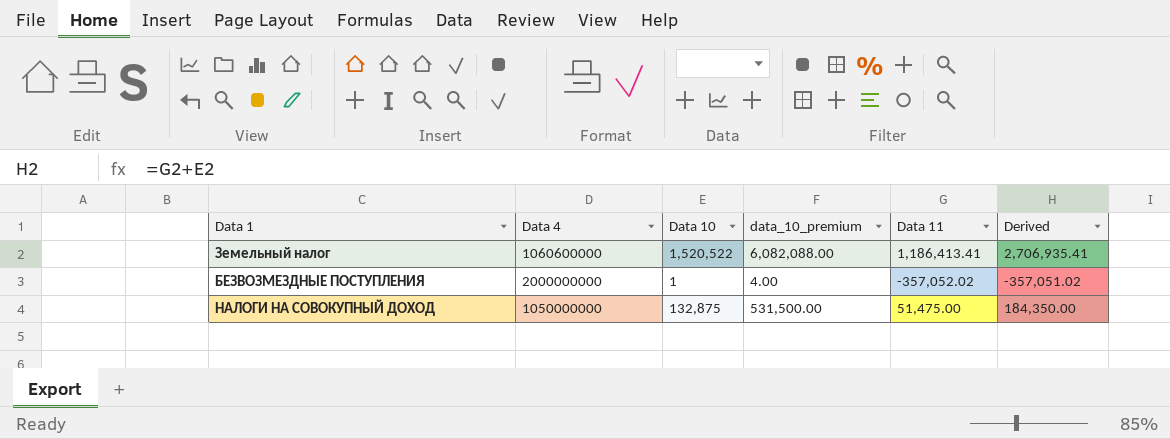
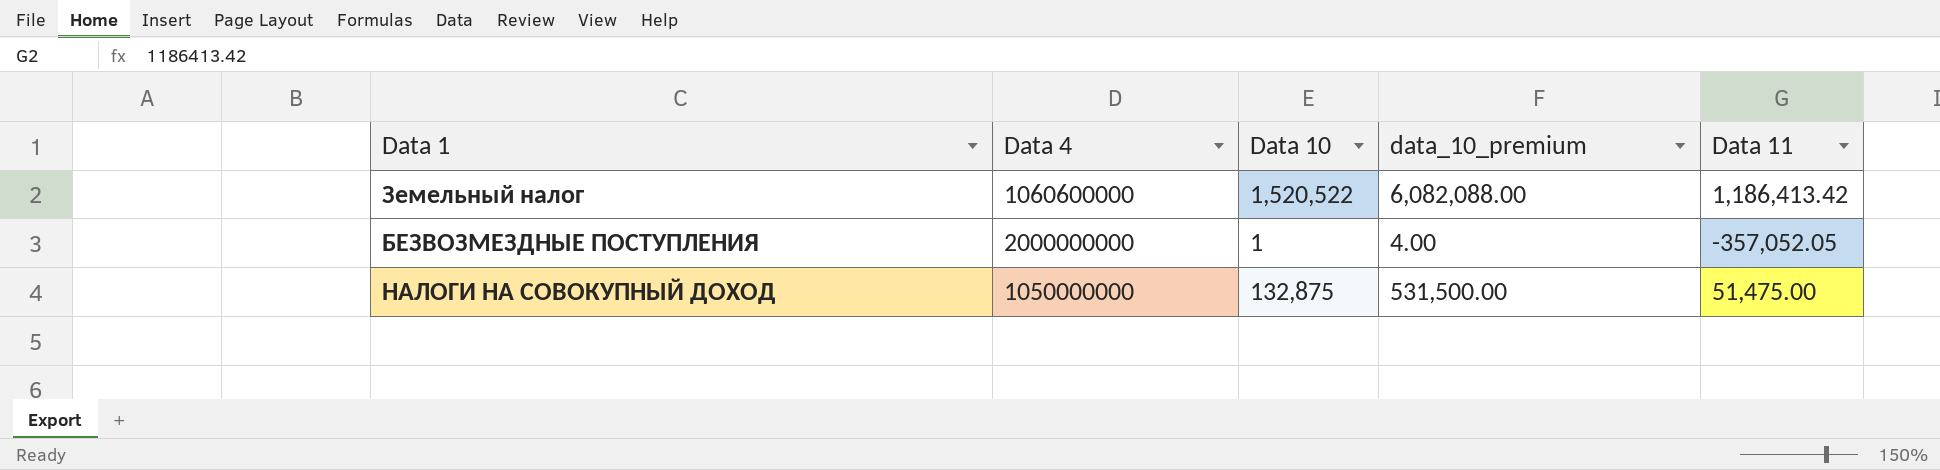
column Derived | formula: [Data 10] + [Data 11] -> none
Земельный налог | Data 11: 1,186,413.41 -> 1,186,413.42
БЕЗВОЗМЕЗДНЫЕ ПОСТУПЛЕНИЯ | Data 11: -357,052.02 -> -357,052.05

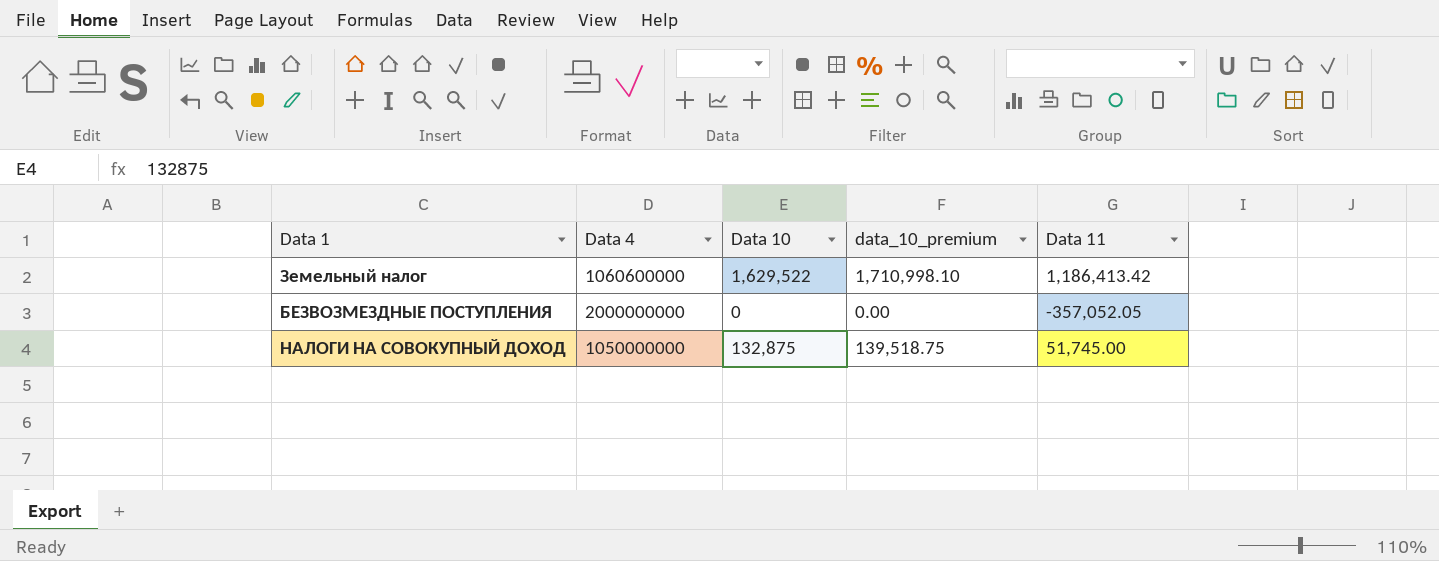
column data_10_premium | formula: [Data 10] * 4 -> [Data 10] * 1.05
Земельный налог | Data 10: 1,520,522 -> 1,629,522
БЕЗВОЗМЕЗДНЫЕ ПОСТУПЛЕНИЯ | Data 10: 1 -> 0
НАЛОГИ НА СОВОКУПНЫЙ ДОХОД | Data 11: 51,475.00 -> 51,745.00

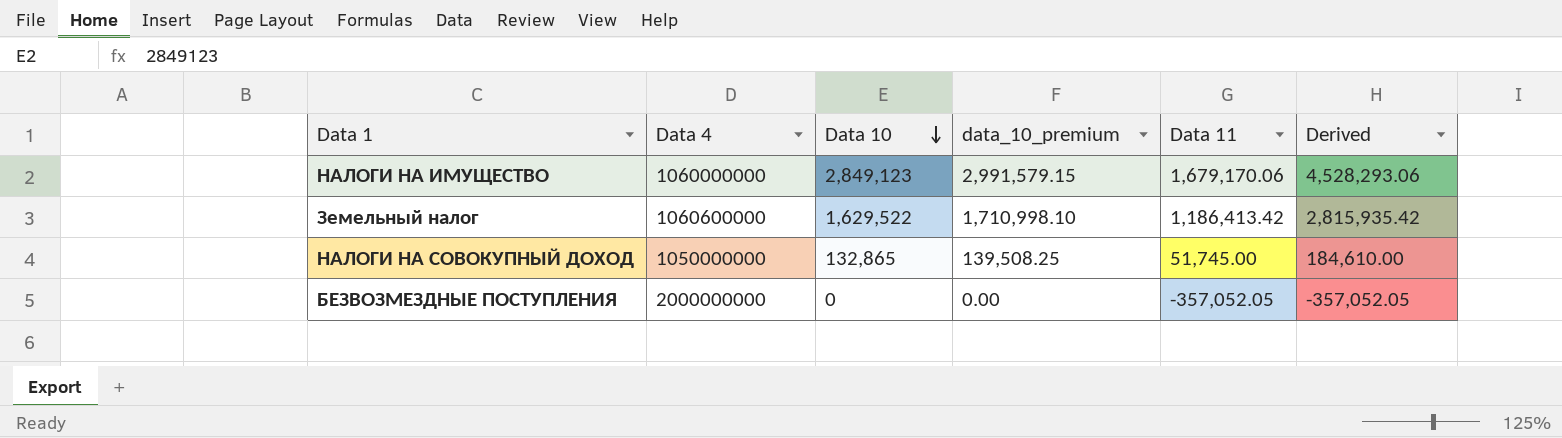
row order: none -> Data 10 descending
column Derived | formula: none -> [Data 10] + [Data 11]
row НАЛОГИ НА ИМУЩЕСТВО: none -> 1060000000 | 2,849,123 | 2,991,579.15 | 1,679,170.06 | 4,528,293.06
НАЛОГИ НА СОВОКУПНЫЙ ДОХОД | Data 10: 132,875 -> 132,865
НАЛОГИ НА СОВОКУПНЫЙ ДОХОД | data_10_premium: 139,518.75 -> 139,508.25

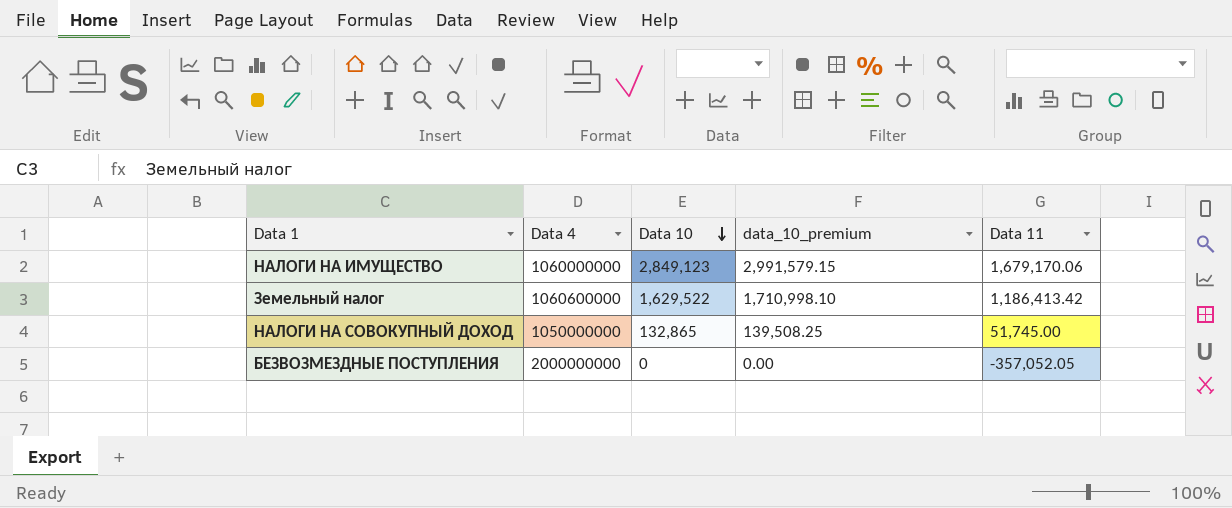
column Derived | formula: [Data 10] + [Data 11] -> none

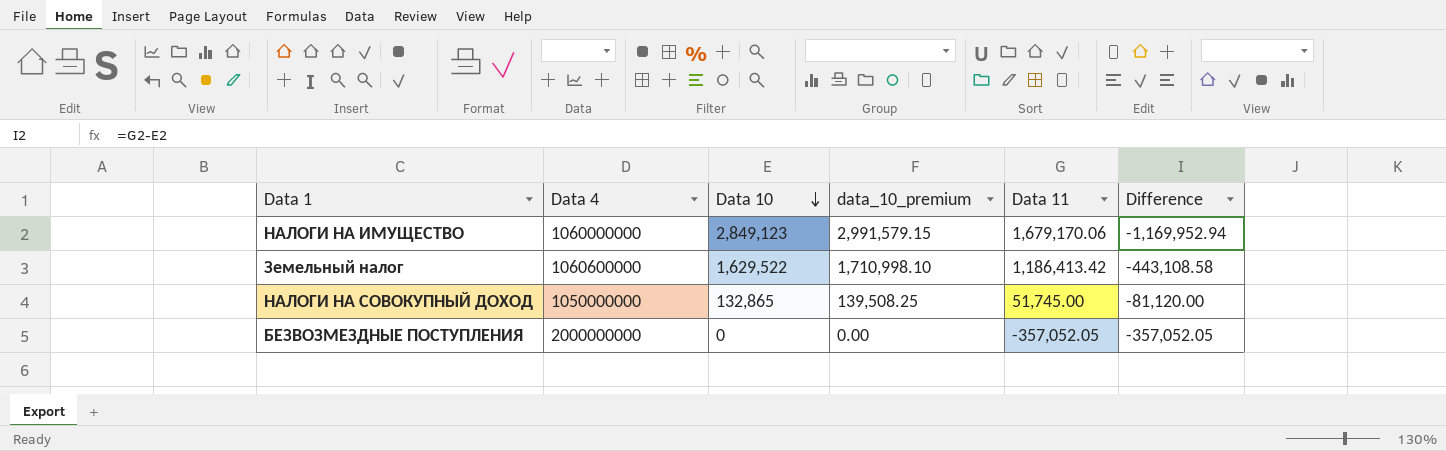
column Difference | formula: none -> [Data 11] - [Data 10]

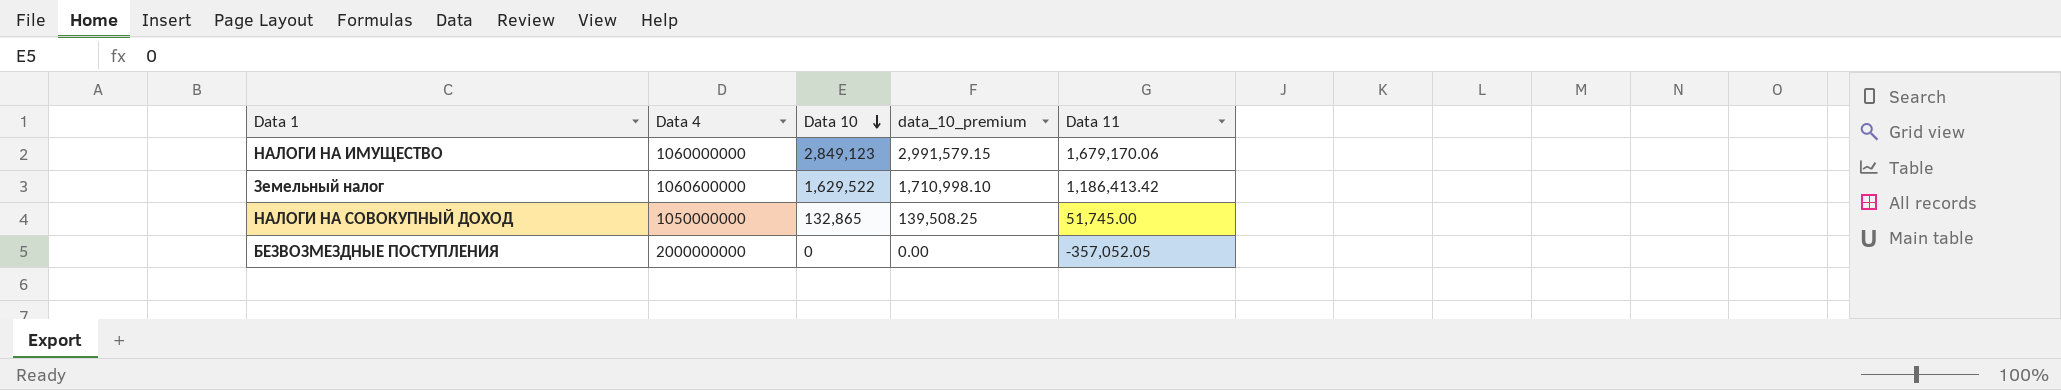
column Difference | formula: [Data 11] - [Data 10] -> none

